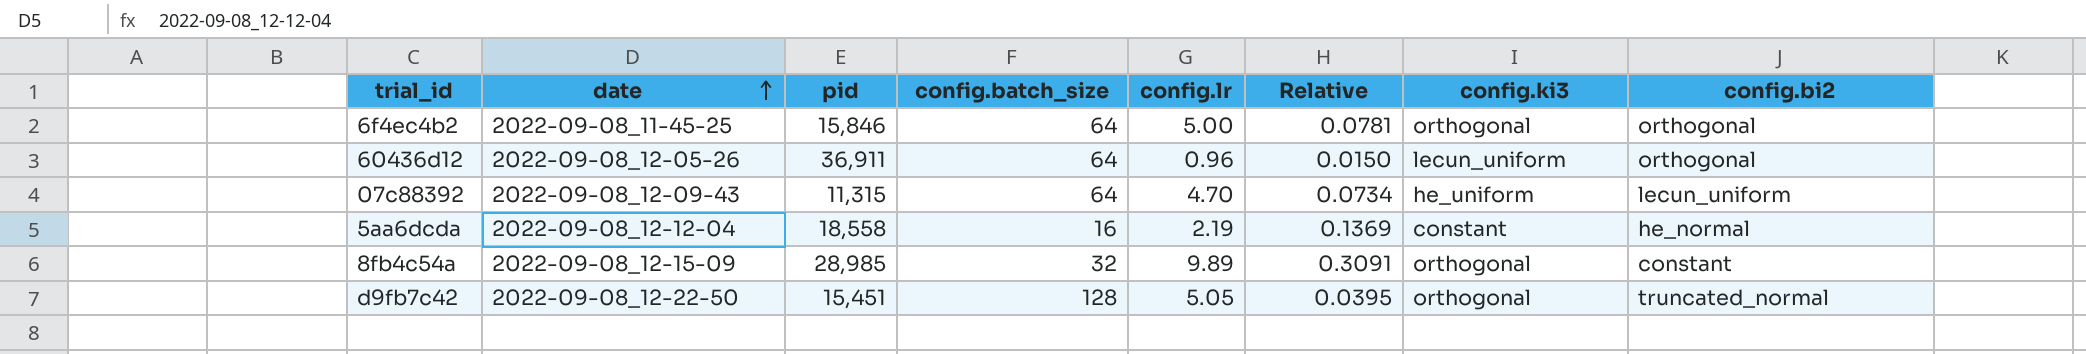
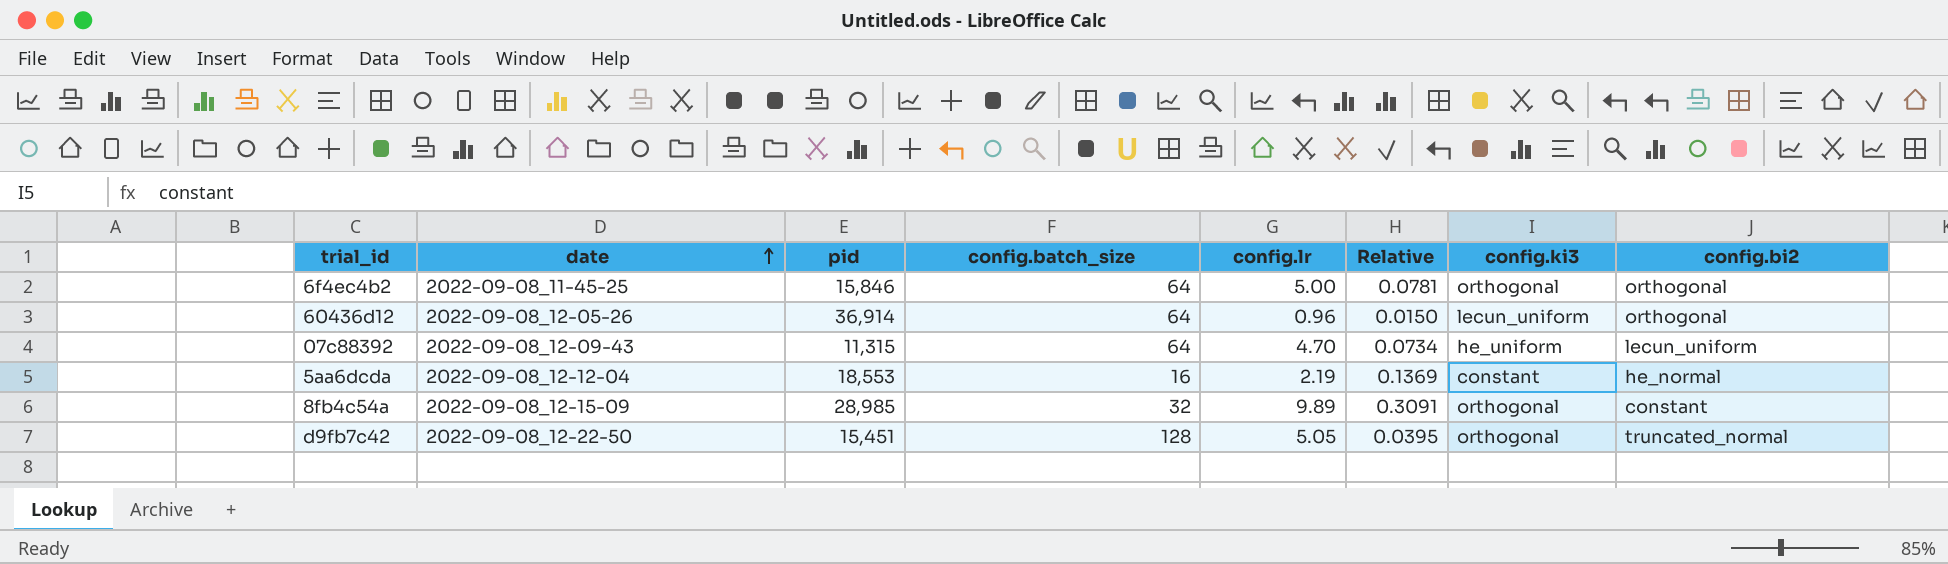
60436d12 | pid: 36,911 -> 36,914
5aa6dcda | pid: 18,558 -> 18,553

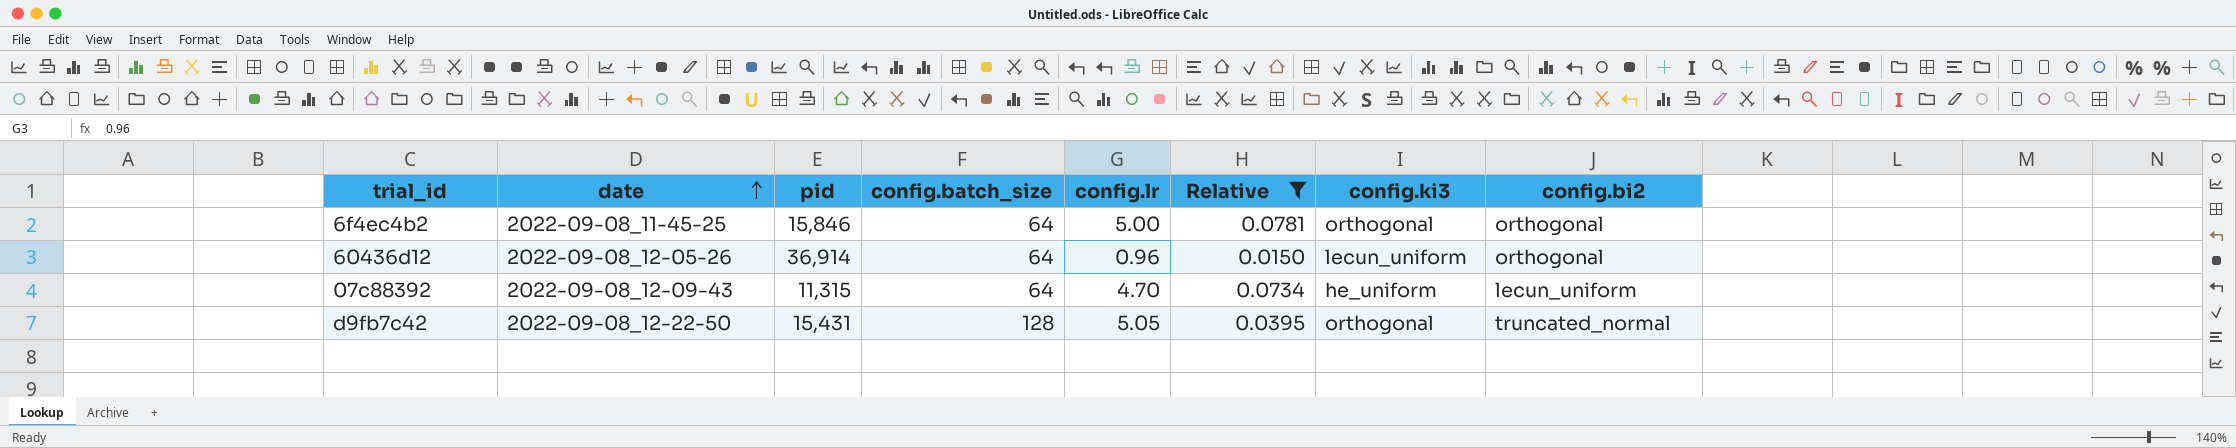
filter: none -> Relative <= 0.0781
d9fb7c42 | pid: 15,451 -> 15,431

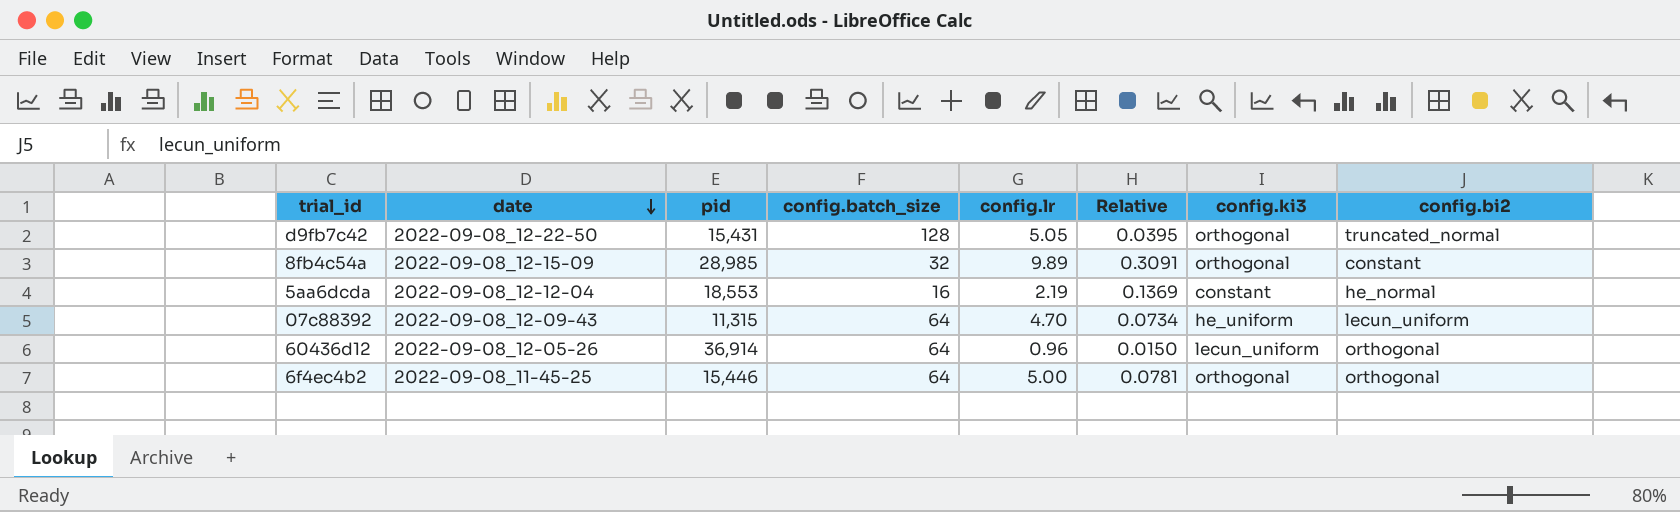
filter: Relative <= 0.0781 -> none
row order: date ascending -> date descending
6f4ec4b2 | pid: 15,846 -> 15,446

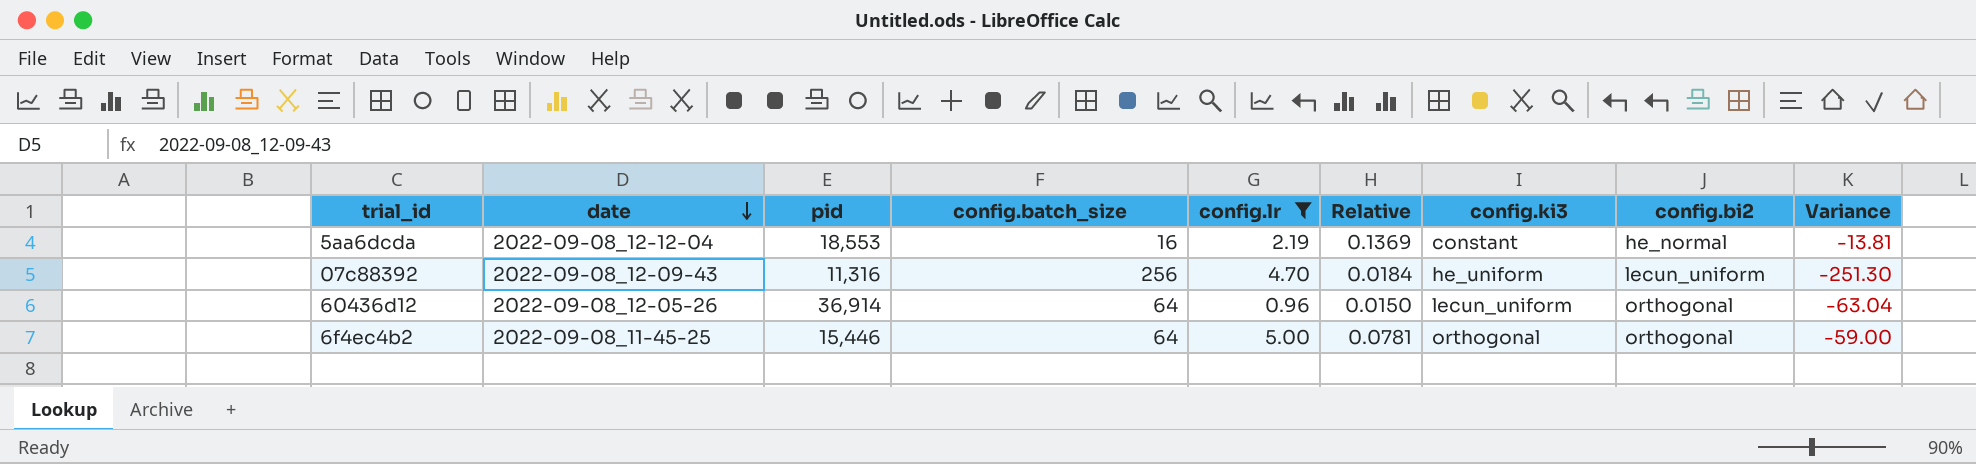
filter: none -> config.lr <= 5.00
column Variance | formula: none -> [config.lr] - [config.batch_size]
07c88392 | pid: 11,315 -> 11,316
07c88392 | config.batch_size: 64 -> 256
07c88392 | Relative: 0.0734 -> 0.0184

